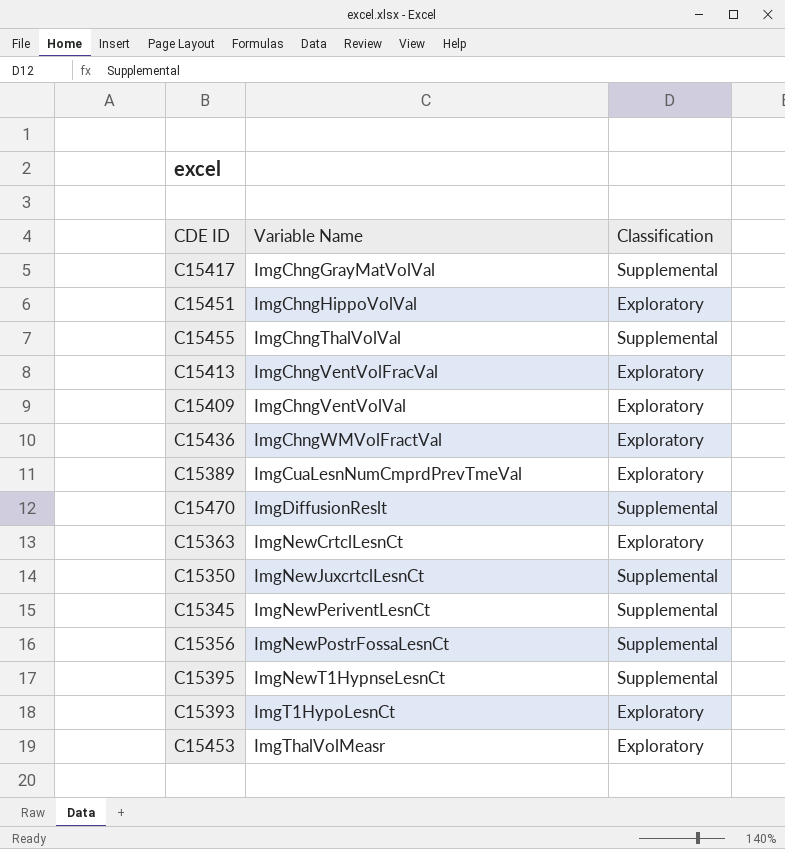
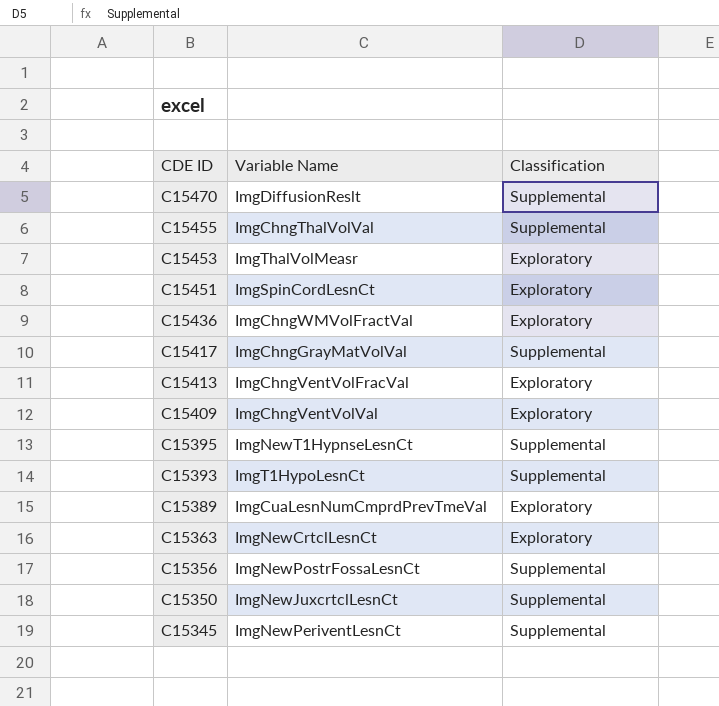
row order: Variable Name ascending -> CDE ID descending
C15451 | Variable Name: ImgChngHippoVolVal -> ImgSpinCordLesnCt
C15393 | Classification: Exploratory -> Supplemental

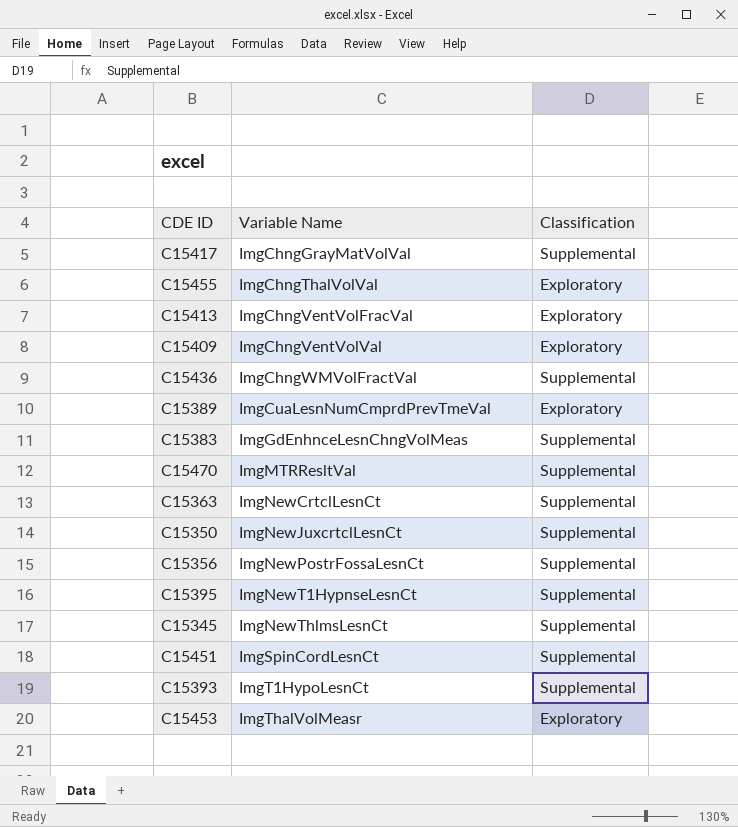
row order: CDE ID descending -> Variable Name ascending
C15455 | Classification: Supplemental -> Exploratory
C15436 | Classification: Exploratory -> Supplemental
row C15383: none -> ImgGdEnhnceLesnChngVolMeas | Supplemental
C15470 | Variable Name: ImgDiffusionReslt -> ImgMTRResltVal
C15363 | Classification: Exploratory -> Supplemental
C15345 | Variable Name: ImgNewPeriventLesnCt -> ImgNewThlmsLesnCt
C15451 | Classification: Exploratory -> Supplemental

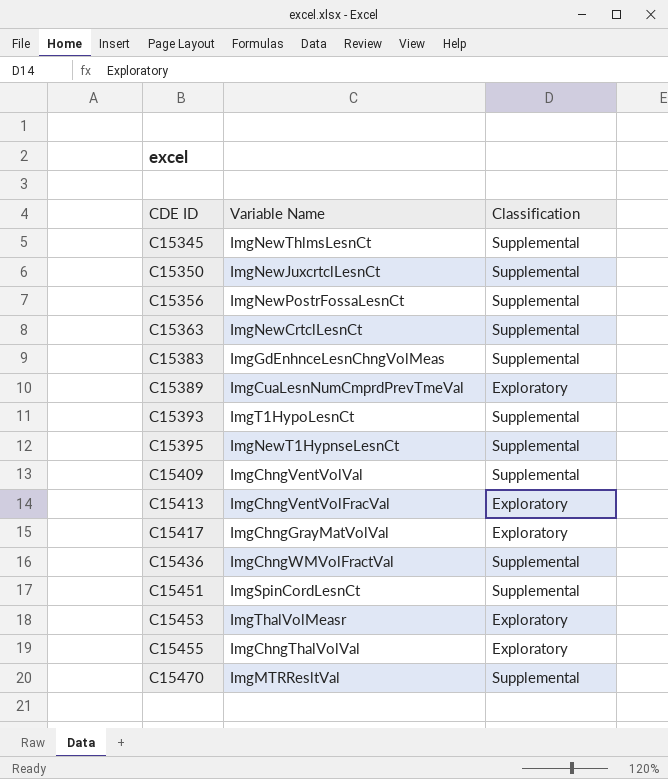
row order: Variable Name ascending -> CDE ID ascending
C15409 | Classification: Exploratory -> Supplemental
C15417 | Classification: Supplemental -> Exploratory

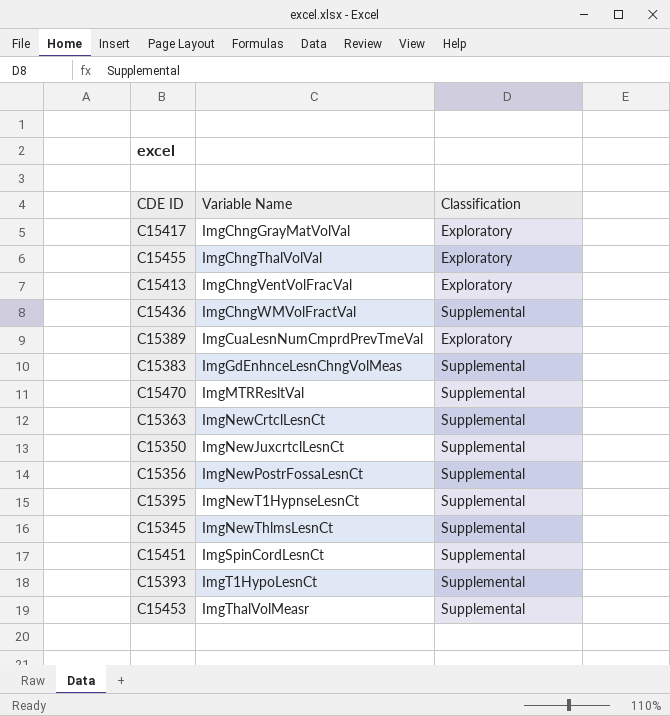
row order: CDE ID ascending -> Variable Name ascending
row C15409: ImgChngVentVolVal | Supplemental -> none
C15453 | Classification: Exploratory -> Supplemental

